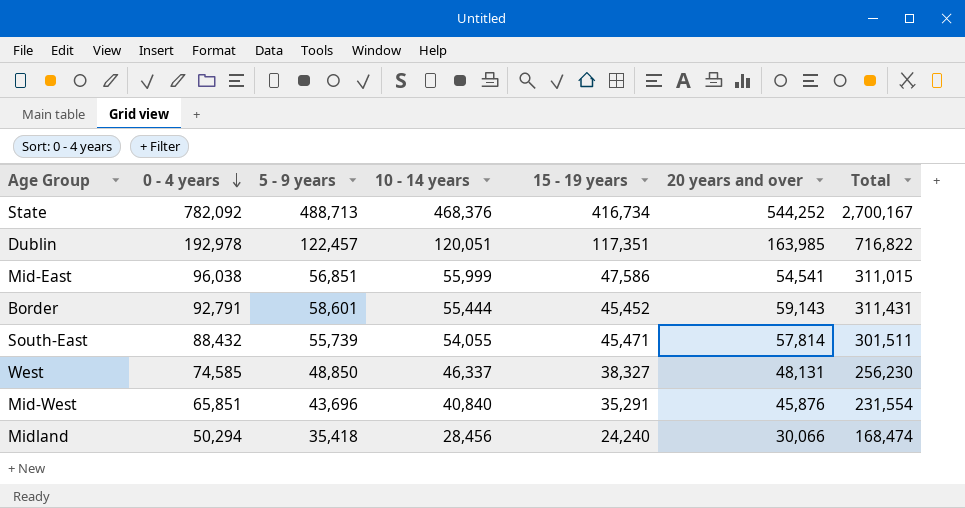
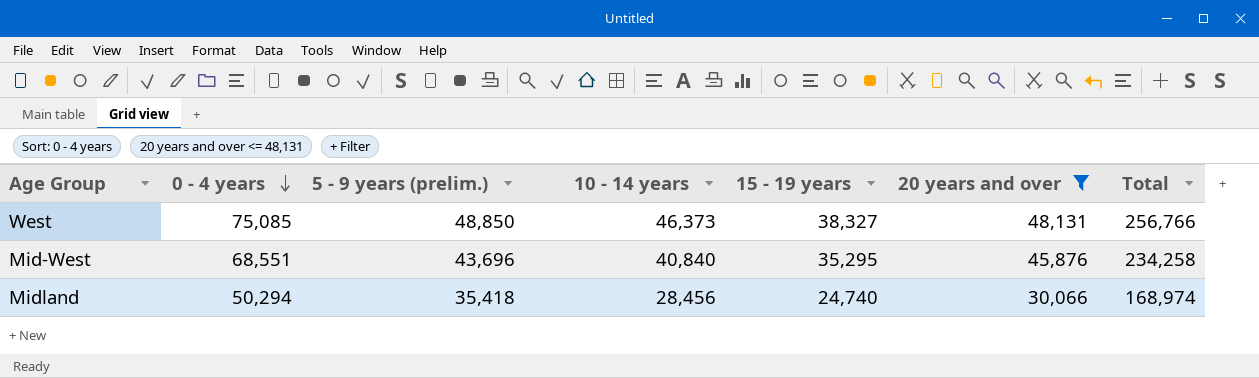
filter: none -> 20 years and over <= 48,131
column name: 5 - 9 years -> 5 - 9 years (prelim.)
West | 0 - 4 years: 74,585 -> 75,085
West | 10 - 14 years: 46,337 -> 46,373
West | Total: 256,230 -> 256,766
Mid-West | 0 - 4 years: 65,851 -> 68,551
Mid-West | 15 - 19 years: 35,291 -> 35,295
Mid-West | Total: 231,554 -> 234,258
Midland | 15 - 19 years: 24,240 -> 24,740
Midland | Total: 168,474 -> 168,974

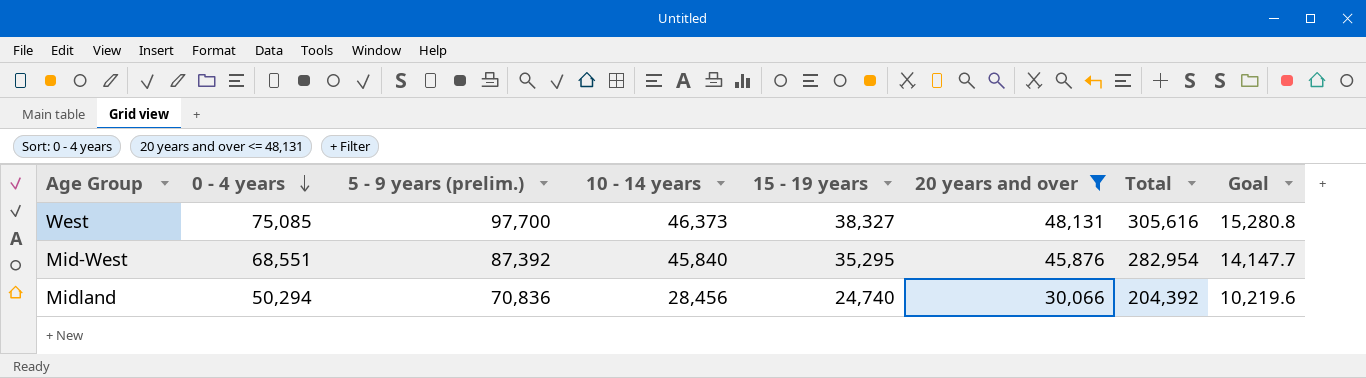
column Goal | formula: none -> [Total] * 0.05
West | 5 - 9 years (prelim.): 48,850 -> 97,700
West | Total: 256,766 -> 305,616
Mid-West | 5 - 9 years (prelim.): 43,696 -> 87,392
Mid-West | 10 - 14 years: 40,840 -> 45,840
Mid-West | Total: 234,258 -> 282,954
Midland | 5 - 9 years (prelim.): 35,418 -> 70,836
Midland | Total: 168,974 -> 204,392

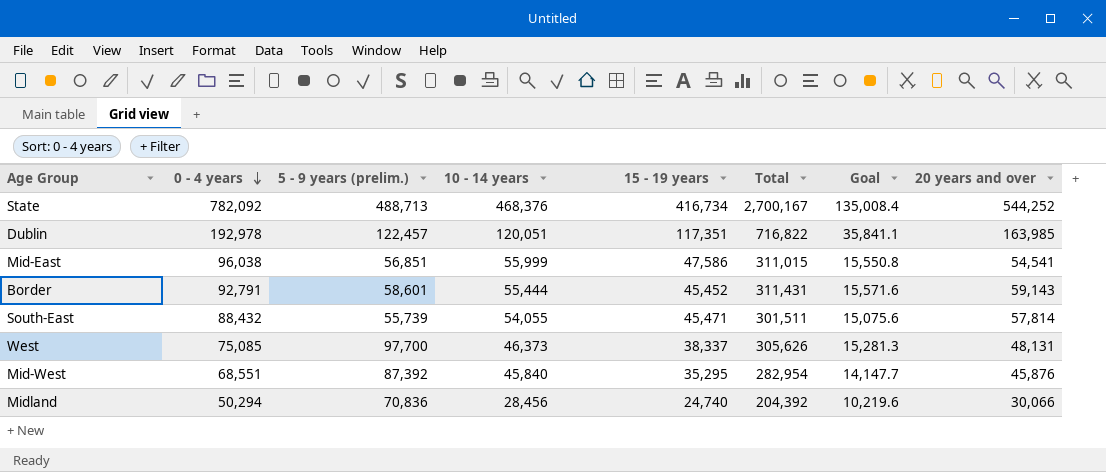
filter: 20 years and over <= 48,131 -> none
column 20 years and over | position: 6 -> 8
West | 15 - 19 years: 38,327 -> 38,337
West | Total: 305,616 -> 305,626
West | Goal: 15,280.8 -> 15,281.3

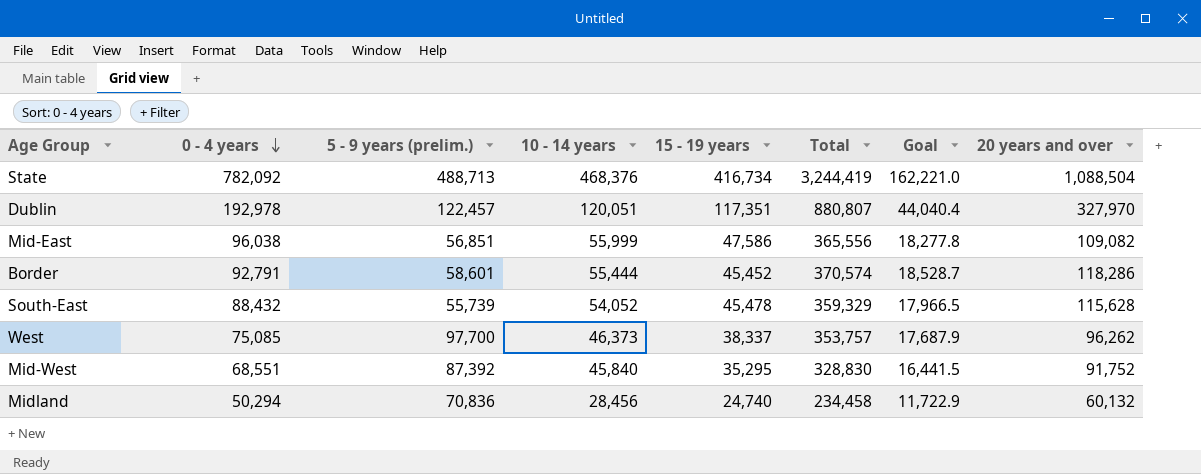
State | Total: 2,700,167 -> 3,244,419
State | Goal: 135,008.4 -> 162,221.0
State | 20 years and over: 544,252 -> 1,088,504
Dublin | Total: 716,822 -> 880,807
Dublin | Goal: 35,841.1 -> 44,040.4
Dublin | 20 years and over: 163,985 -> 327,970
Mid-East | Total: 311,015 -> 365,556
Mid-East | Goal: 15,550.8 -> 18,277.8
Mid-East | 20 years and over: 54,541 -> 109,082
Border | Total: 311,431 -> 370,574
Border | Goal: 15,571.6 -> 18,528.7
Border | 20 years and over: 59,143 -> 118,286
South-East | 10 - 14 years: 54,055 -> 54,052
South-East | 15 - 19 years: 45,471 -> 45,478
South-East | Total: 301,511 -> 359,329
South-East | Goal: 15,075.6 -> 17,966.5
South-East | 20 years and over: 57,814 -> 115,628
West | Total: 305,626 -> 353,757
West | Goal: 15,281.3 -> 17,687.9
West | 20 years and over: 48,131 -> 96,262
Mid-West | Total: 282,954 -> 328,830
Mid-West | Goal: 14,147.7 -> 16,441.5
Mid-West | 20 years and over: 45,876 -> 91,752
Midland | Total: 204,392 -> 234,458
Midland | Goal: 10,219.6 -> 11,722.9
Midland | 20 years and over: 30,066 -> 60,132

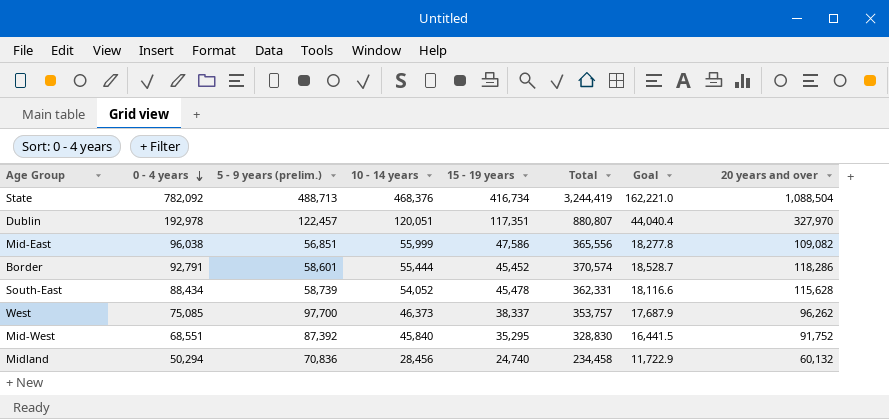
South-East | 0 - 4 years: 88,432 -> 88,434
South-East | 5 - 9 years (prelim.): 55,739 -> 58,739
South-East | Total: 359,329 -> 362,331
South-East | Goal: 17,966.5 -> 18,116.6

